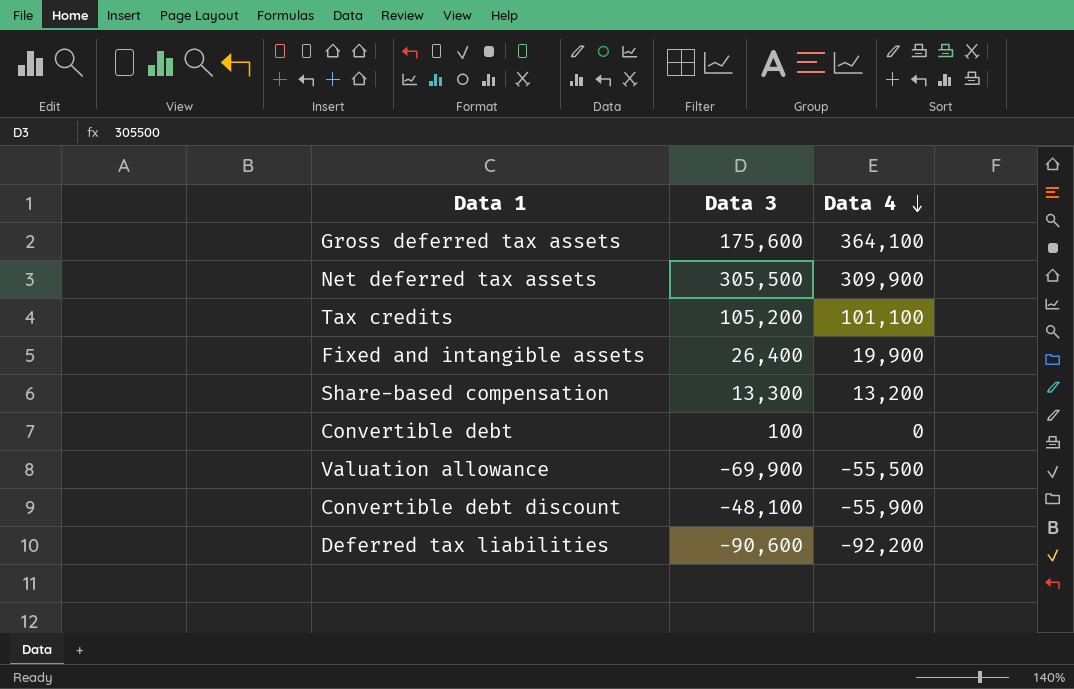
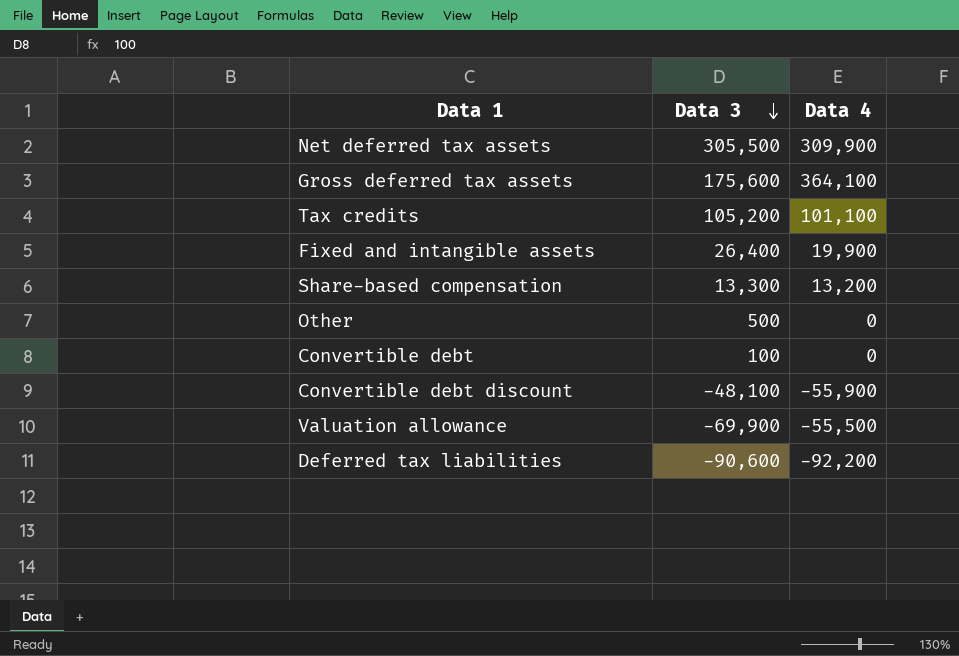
row order: Data 4 descending -> Data 3 descending
row Other: none -> 500 | 0

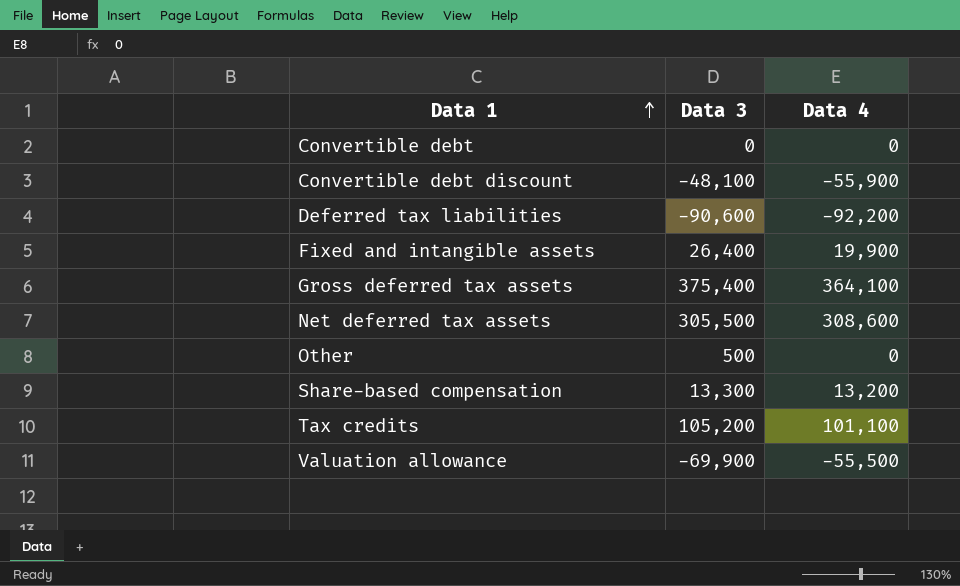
row order: Data 3 descending -> Data 1 ascending
Convertible debt | Data 3: 100 -> 0
Gross deferred tax assets | Data 3: 175,600 -> 375,400
Net deferred tax assets | Data 4: 309,900 -> 308,600

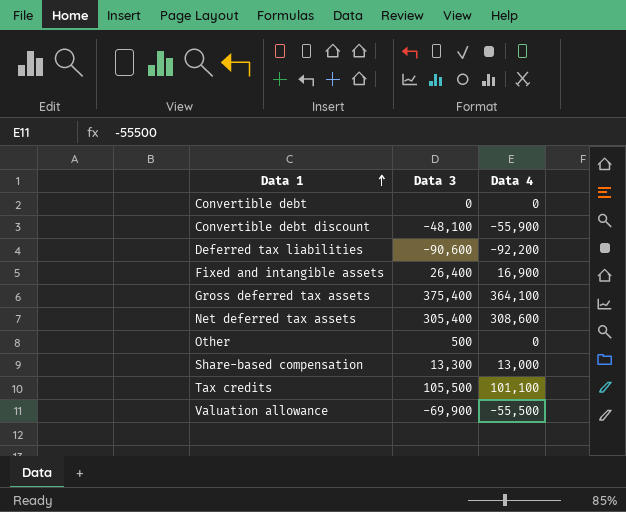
Fixed and intangible assets | Data 4: 19,900 -> 16,900
Net deferred tax assets | Data 3: 305,500 -> 305,400
Share-based compensation | Data 4: 13,200 -> 13,000
Tax credits | Data 3: 105,200 -> 105,500

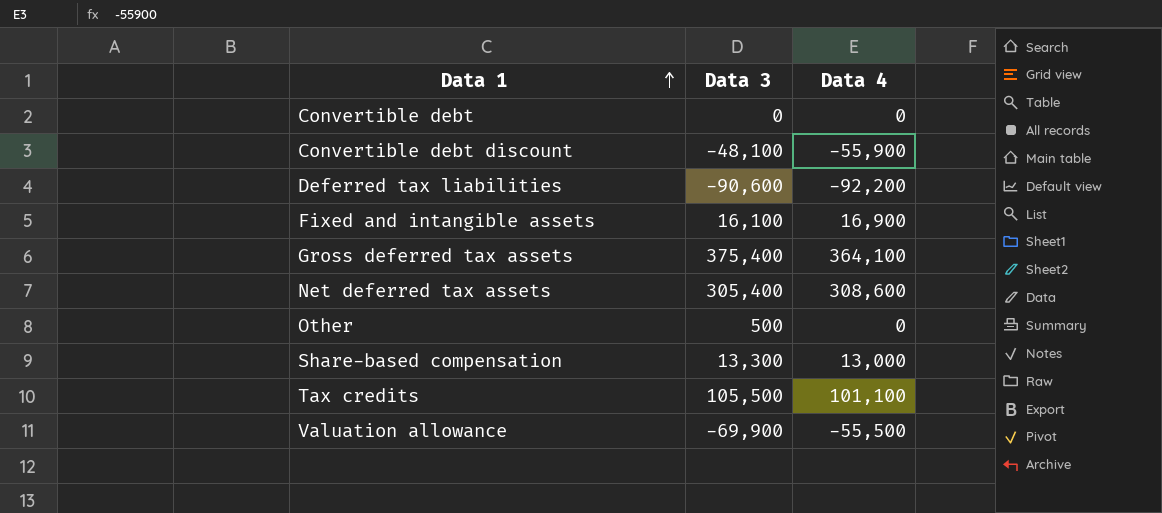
Fixed and intangible assets | Data 3: 26,400 -> 16,100

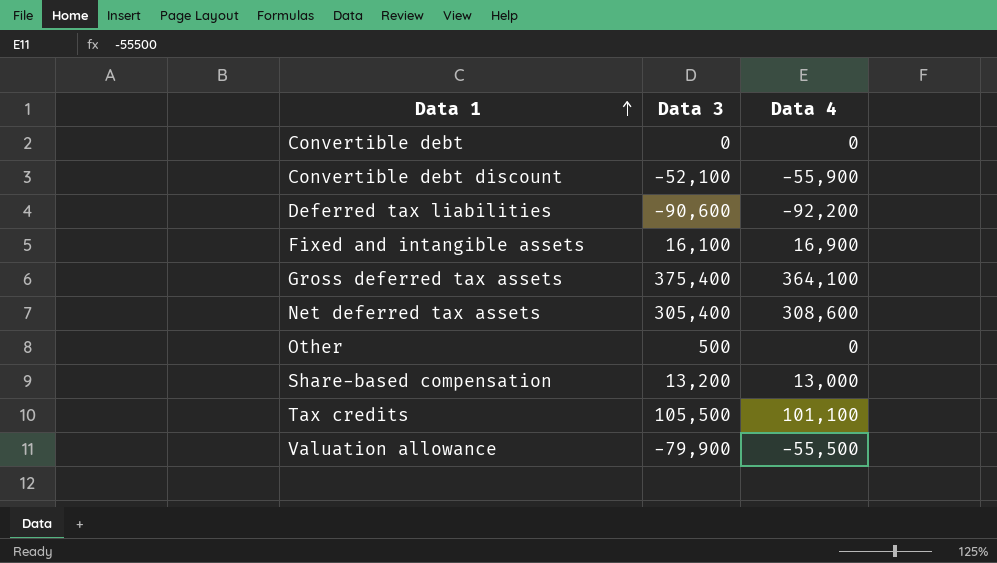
Convertible debt discount | Data 3: -48,100 -> -52,100
Share-based compensation | Data 3: 13,300 -> 13,200
Valuation allowance | Data 3: -69,900 -> -79,900

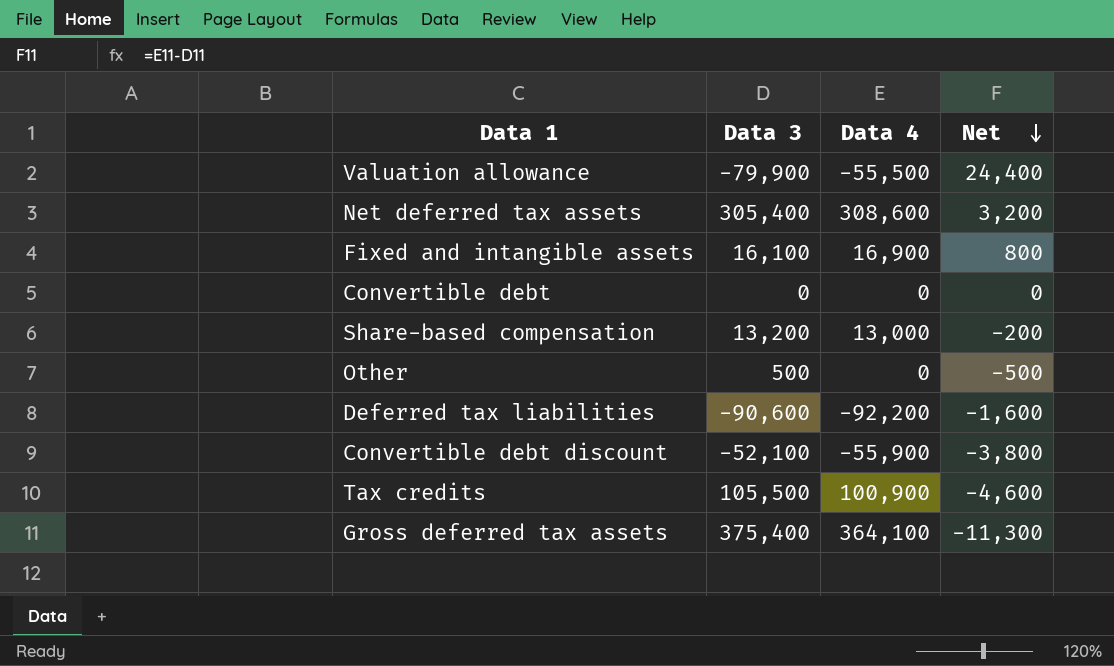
row order: Data 1 ascending -> Net descending
column Net | formula: none -> [Data 4] - [Data 3]
Tax credits | Data 4: 101,100 -> 100,900

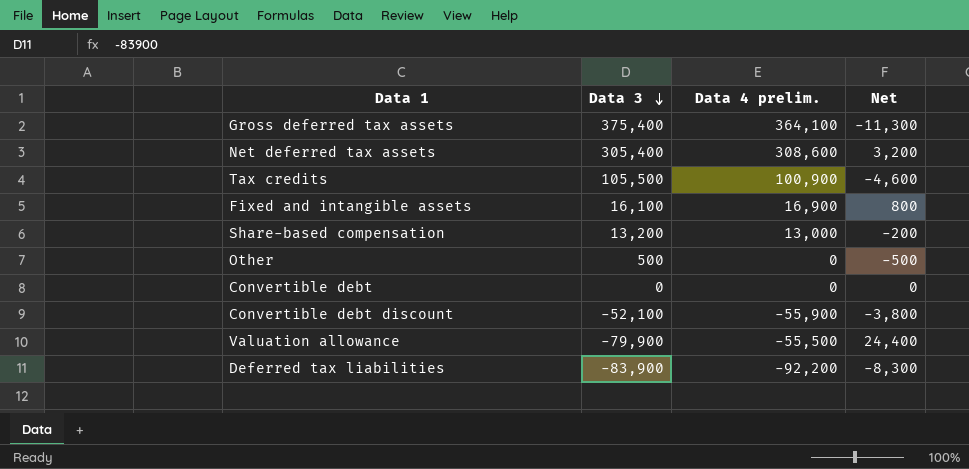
row order: Net descending -> Data 3 descending
column name: Data 4 -> Data 4 prelim.
Deferred tax liabilities | Data 3: -90,600 -> -83,900
Deferred tax liabilities | Net: -1,600 -> -8,300

